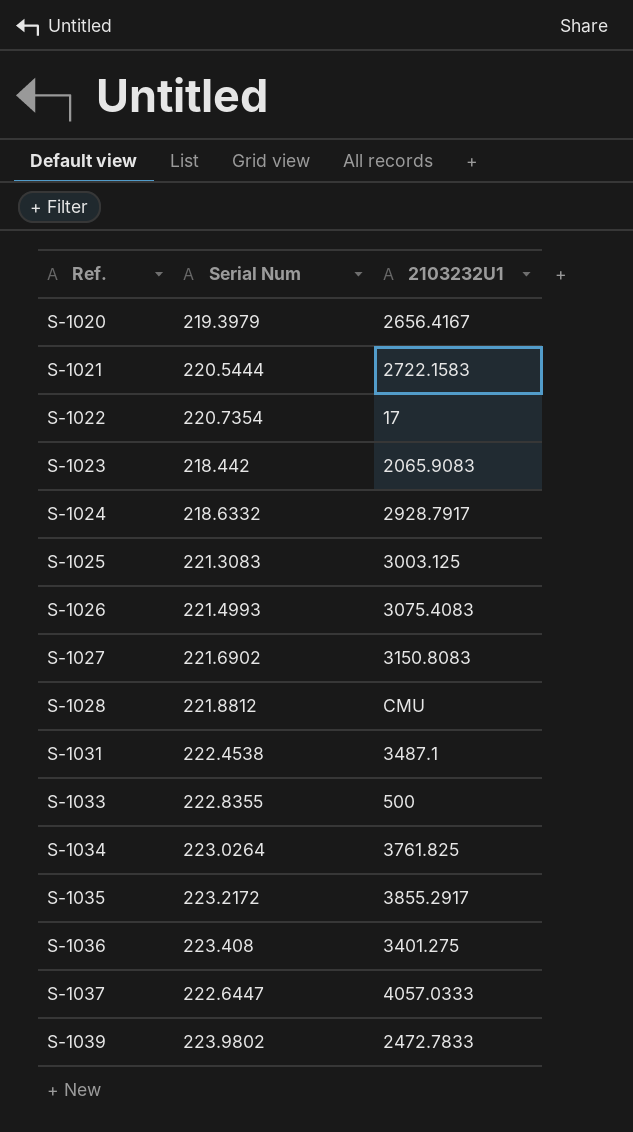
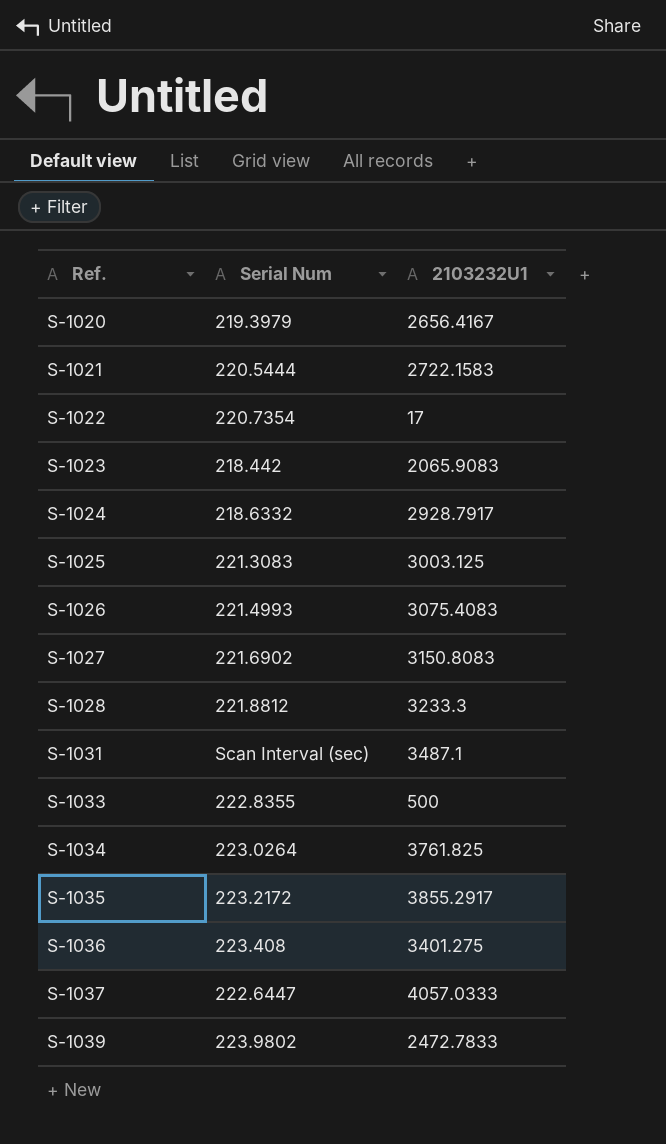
S-1028 | 2103232U1: CMU -> 3233.3
S-1031 | Serial Num: 222.4538 -> Scan Interval (sec)

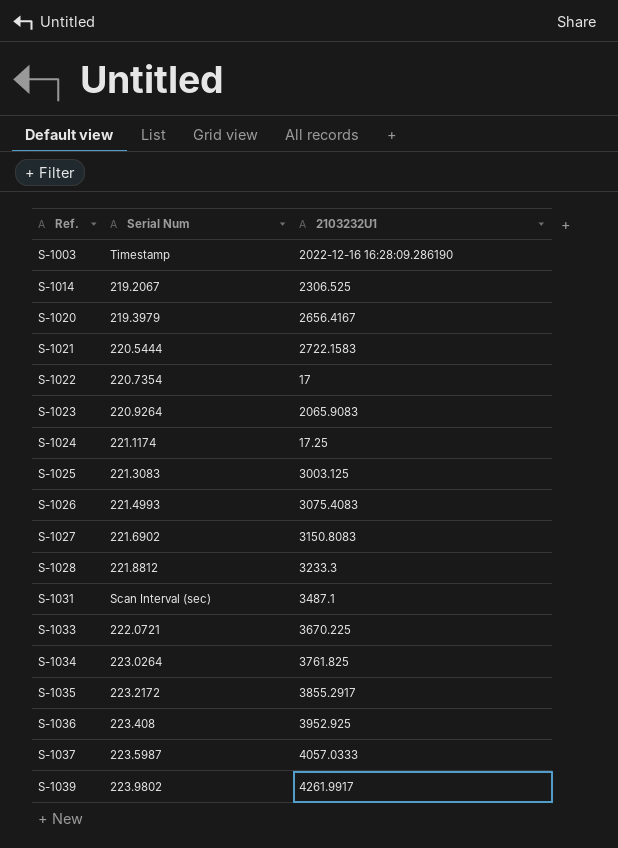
row S-1003: none -> Timestamp | 2022-12-16 16:28:09.286190
row S-1014: none -> 219.2067 | 2306.525
S-1023 | Serial Num: 218.442 -> 220.9264
S-1024 | Serial Num: 218.6332 -> 221.1174
S-1024 | 2103232U1: 2928.7917 -> 17.25
S-1033 | Serial Num: 222.8355 -> 222.0721
S-1033 | 2103232U1: 500 -> 3670.225
S-1036 | 2103232U1: 3401.275 -> 3952.925
S-1037 | Serial Num: 222.6447 -> 223.5987
S-1039 | 2103232U1: 2472.7833 -> 4261.9917

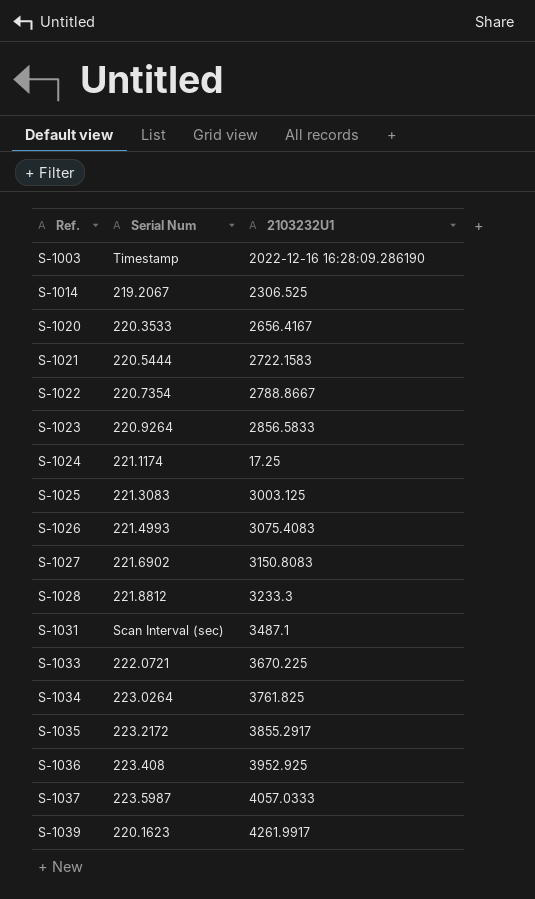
S-1020 | Serial Num: 219.3979 -> 220.3533
S-1022 | 2103232U1: 17 -> 2788.8667
S-1023 | 2103232U1: 2065.9083 -> 2856.5833
S-1039 | Serial Num: 223.9802 -> 220.1623

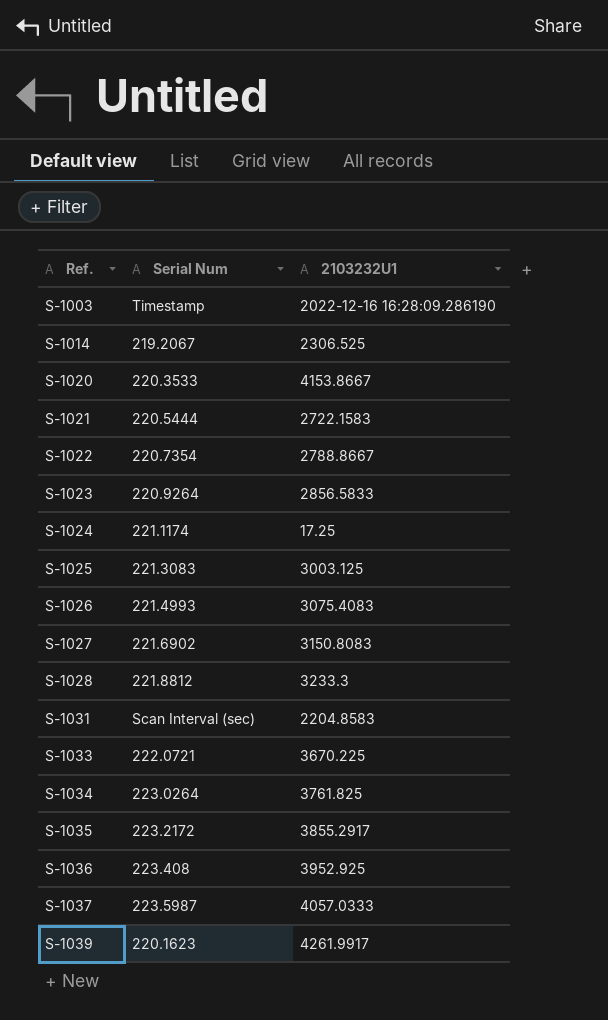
S-1020 | 2103232U1: 2656.4167 -> 4153.8667
S-1031 | 2103232U1: 3487.1 -> 2204.8583

